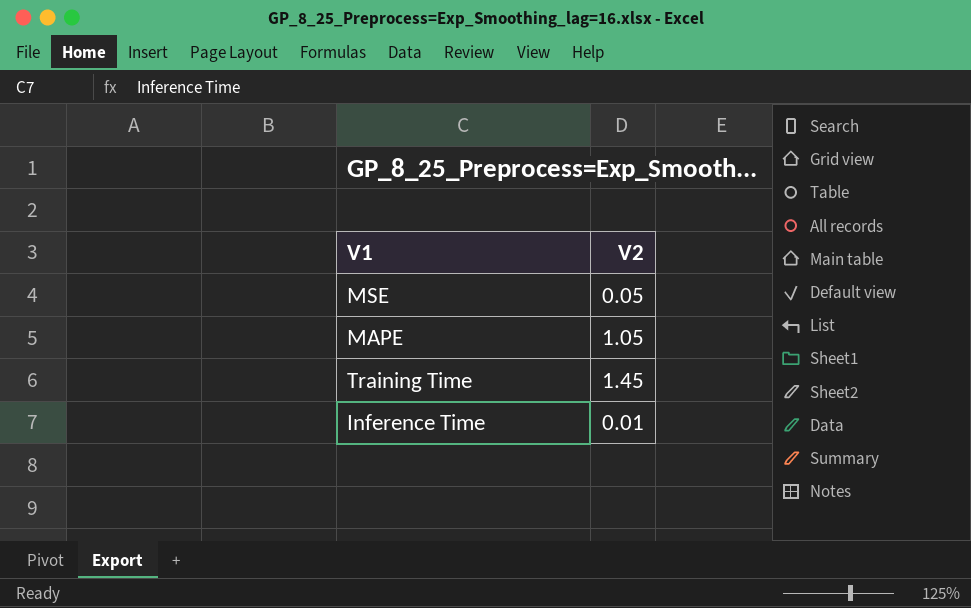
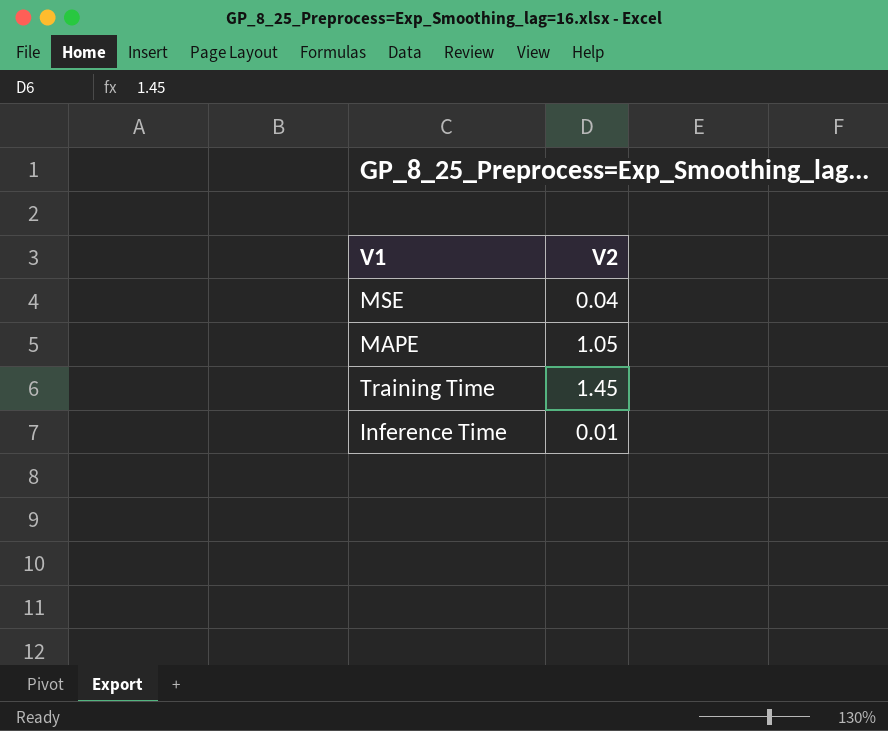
MSE | V2: 0.05 -> 0.04

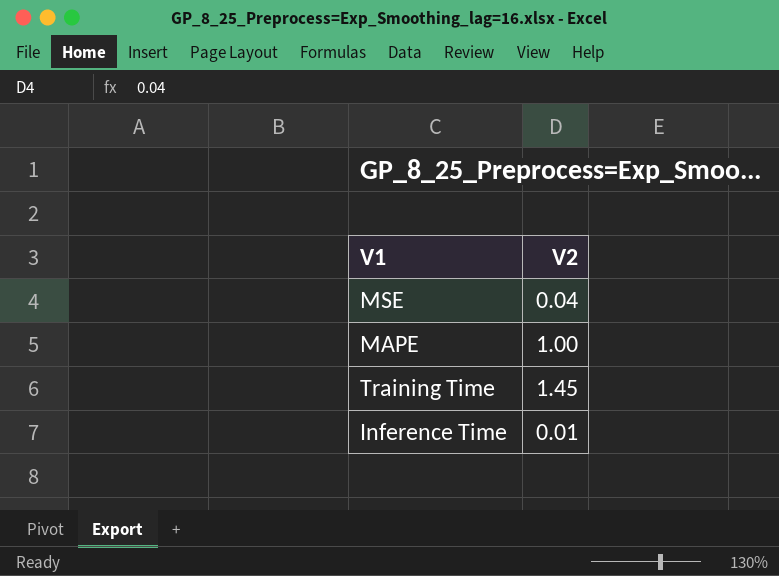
MAPE | V2: 1.05 -> 1.00

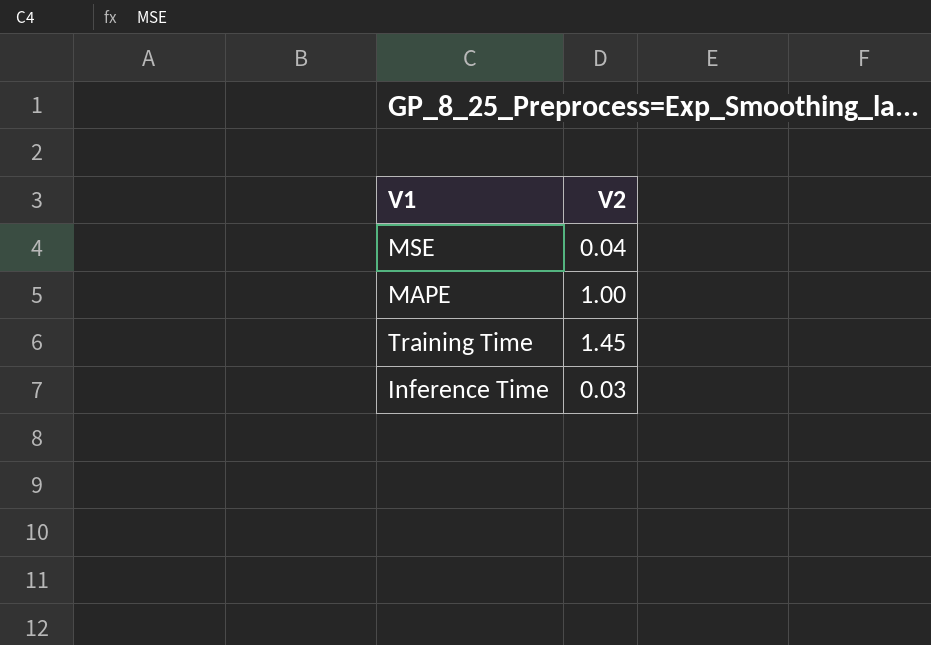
Inference Time | V2: 0.01 -> 0.03

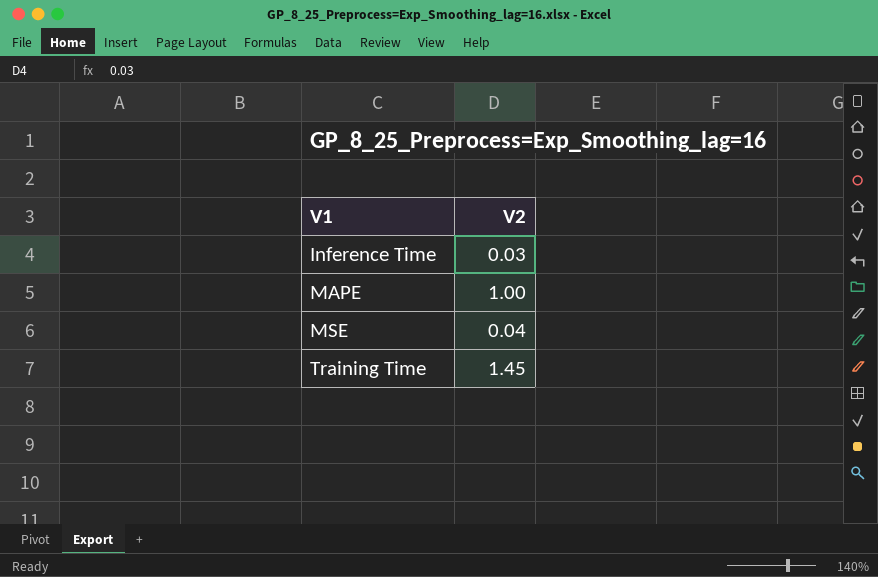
row order: none -> V1 ascending

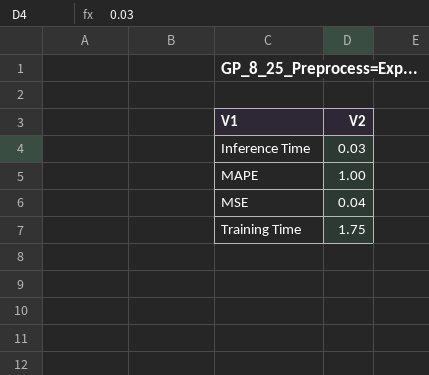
Training Time | V2: 1.45 -> 1.75

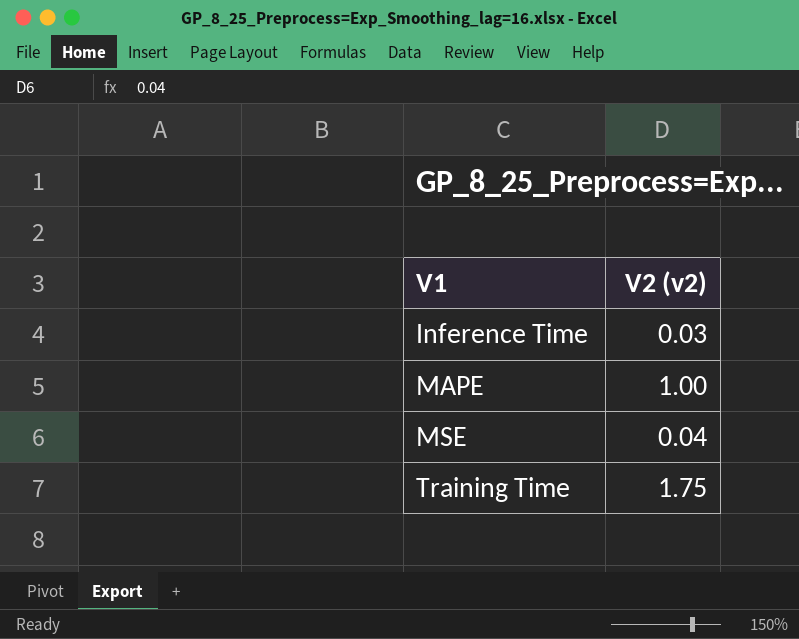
column name: V2 -> V2 (v2)

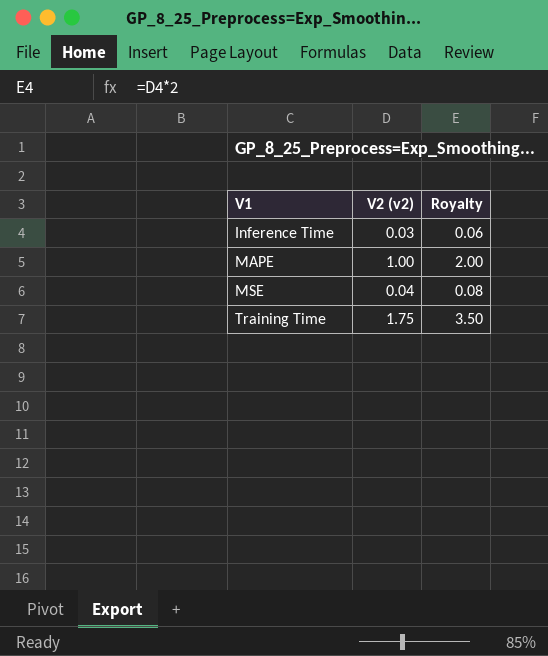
column Royalty | formula: none -> [V2 (v2)] * 2

